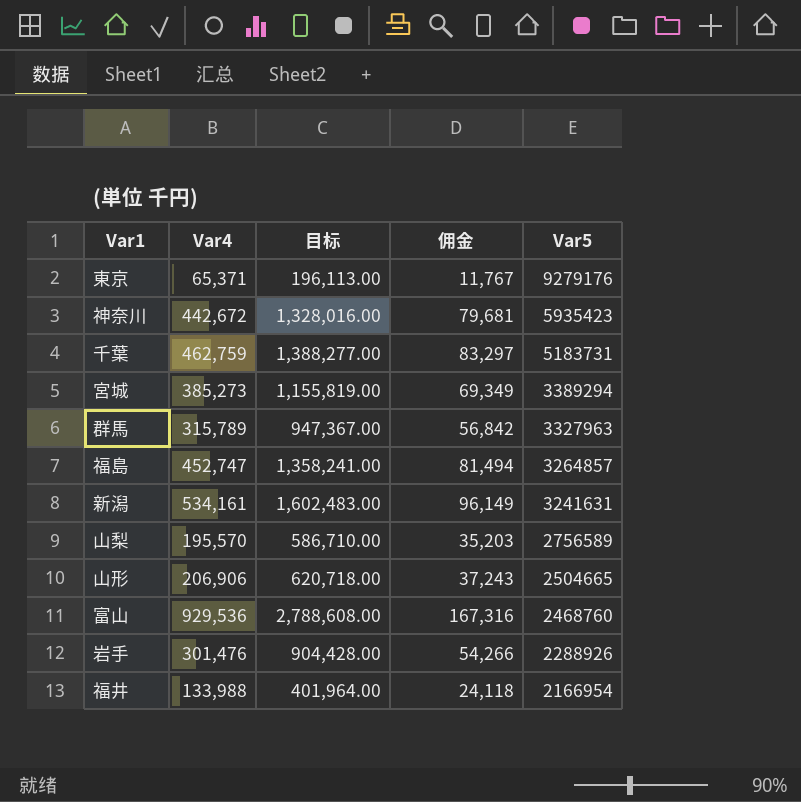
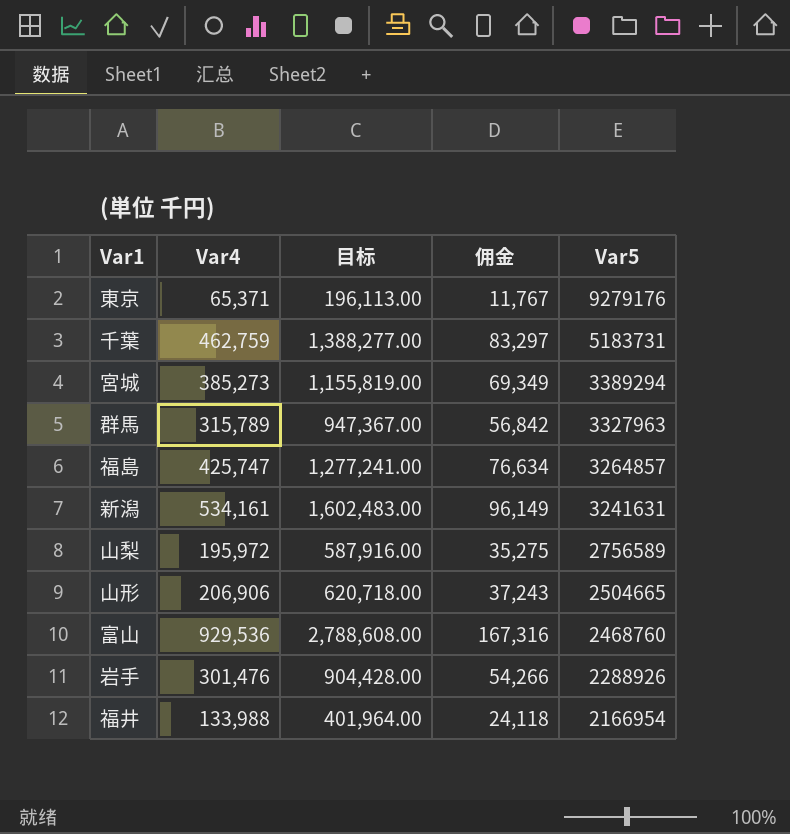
row 神奈川: 442,672 | 1,328,016.00 | 79,681 | 5935423 -> none
福島 | Var4: 452,747 -> 425,747
福島 | 目标: 1,358,241.00 -> 1,277,241.00
福島 | 佣金: 81,494 -> 76,634
山梨 | Var4: 195,570 -> 195,972
山梨 | 目标: 586,710.00 -> 587,916.00
山梨 | 佣金: 35,203 -> 35,275

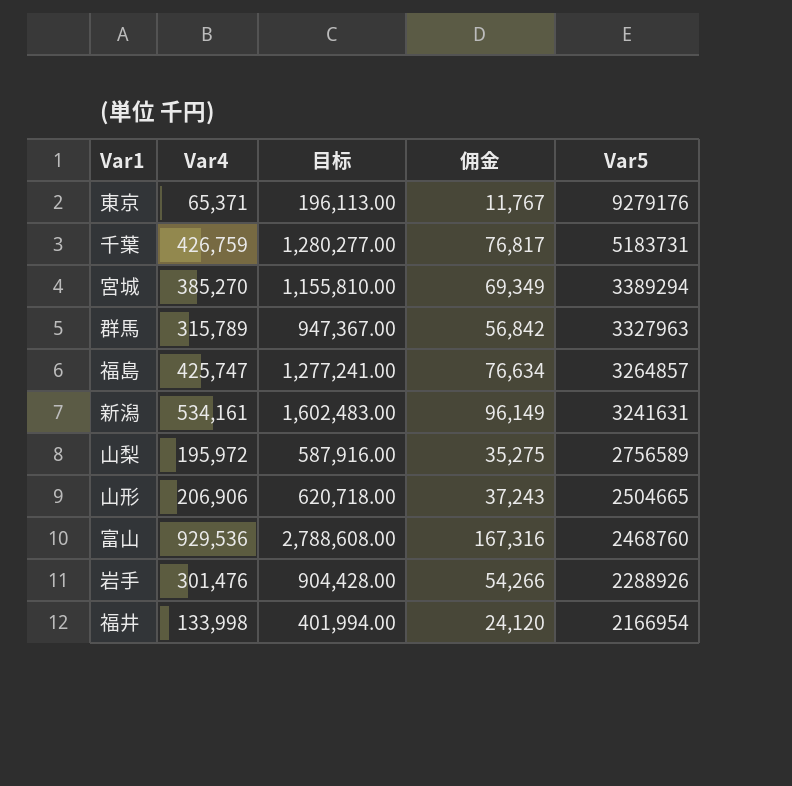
千葉 | Var4: 462,759 -> 426,759
千葉 | 目标: 1,388,277.00 -> 1,280,277.00
千葉 | 佣金: 83,297 -> 76,817
宮城 | Var4: 385,273 -> 385,270
宮城 | 目标: 1,155,819.00 -> 1,155,810.00
福井 | Var4: 133,988 -> 133,998
福井 | 目标: 401,964.00 -> 401,994.00
福井 | 佣金: 24,118 -> 24,120

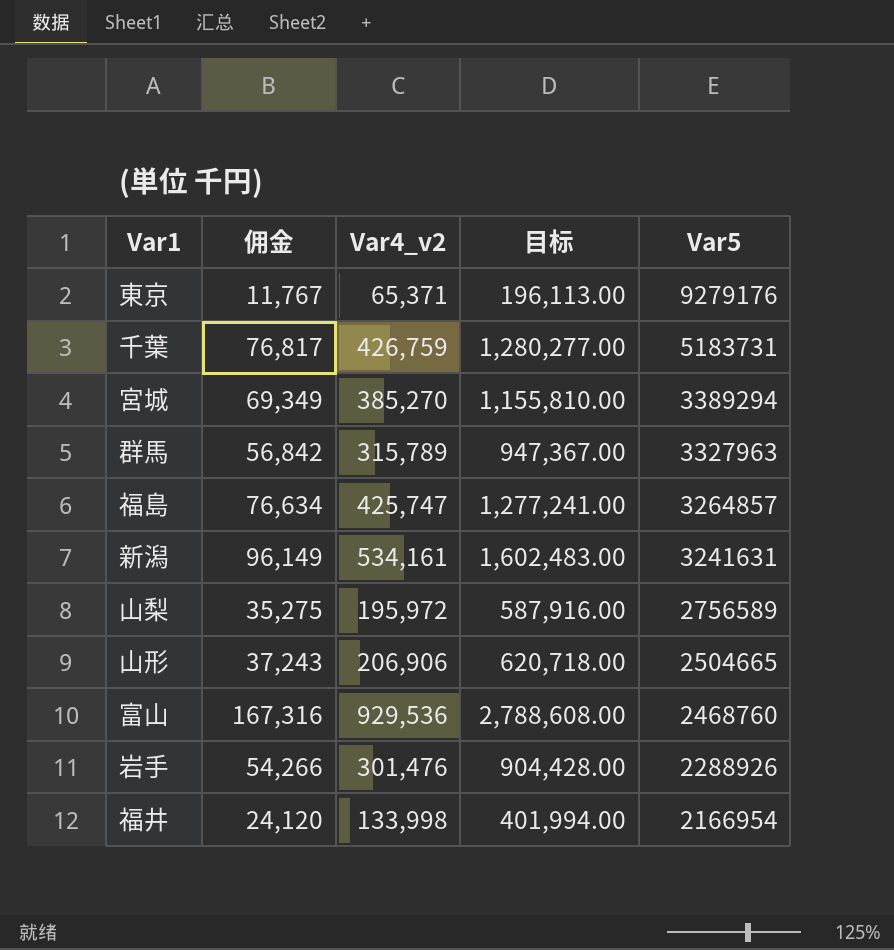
column 佣金 | position: 4 -> 2
column name: Var4 -> Var4_v2

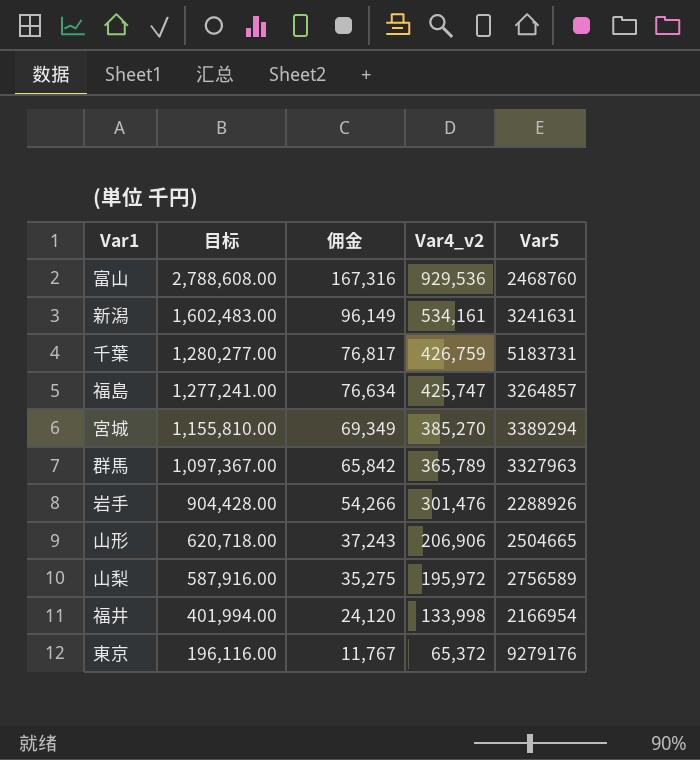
row order: Var5 descending -> 目标 descending
column 目标 | position: 4 -> 2
群馬 | 目标: 947,367.00 -> 1,097,367.00
群馬 | 佣金: 56,842 -> 65,842
群馬 | Var4_v2: 315,789 -> 365,789
東京 | 目标: 196,113.00 -> 196,116.00
東京 | Var4_v2: 65,371 -> 65,372

